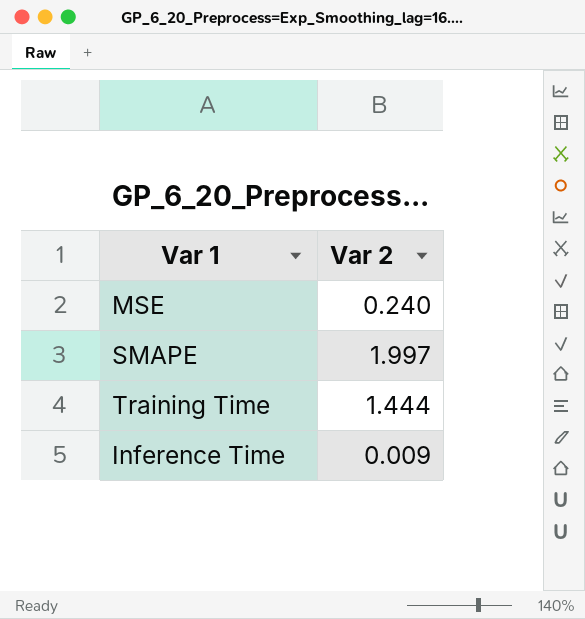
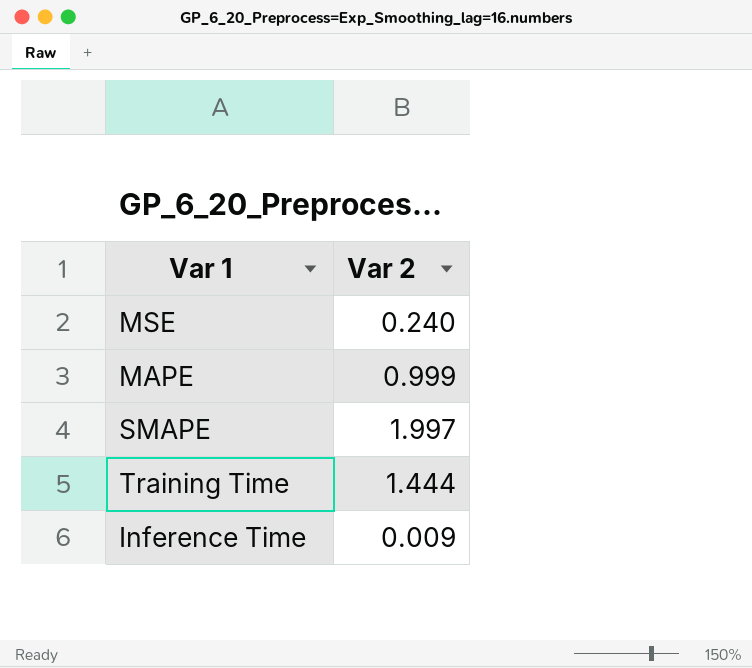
row MAPE: none -> 0.999

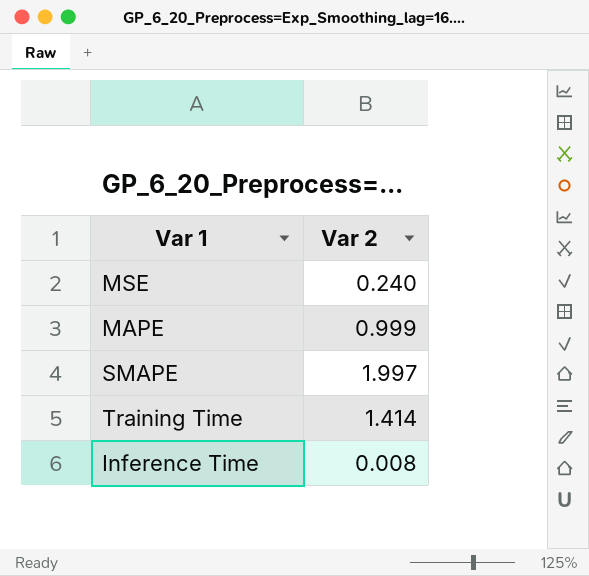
Training Time | Var 2: 1.444 -> 1.414
Inference Time | Var 2: 0.009 -> 0.008

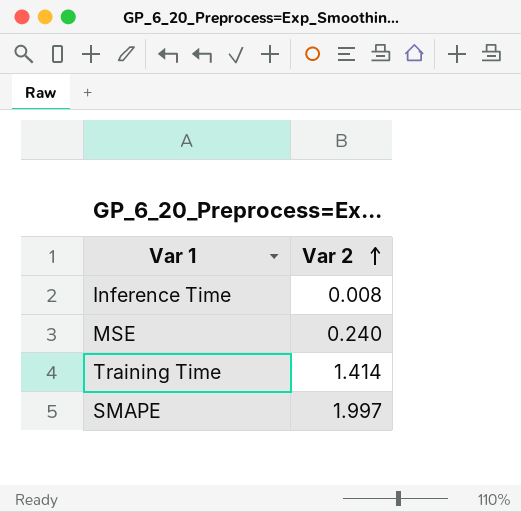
row order: none -> Var 2 ascending
row MAPE: 0.999 -> none

